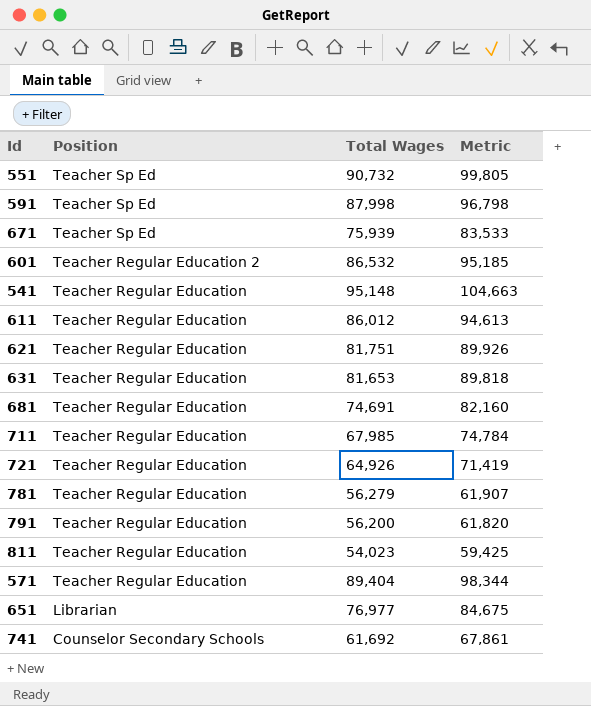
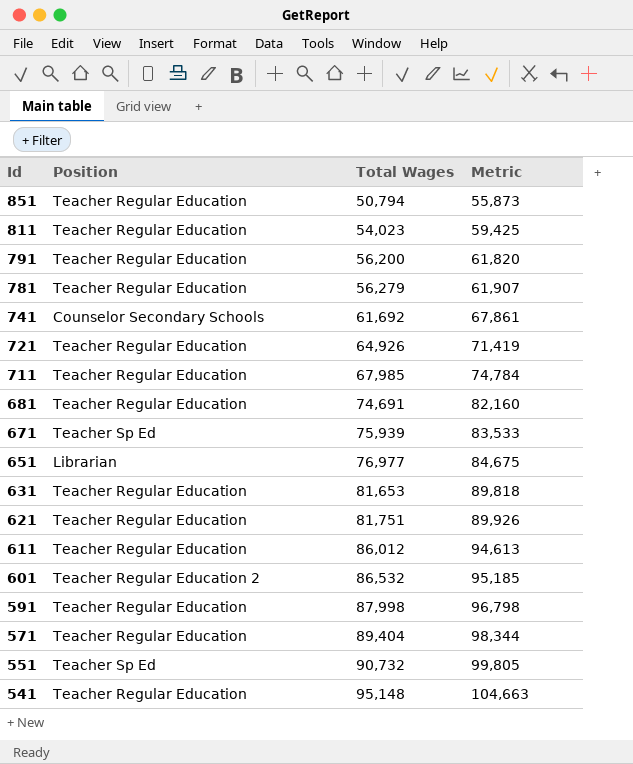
row order: Position descending -> Id descending
row 851: none -> Teacher Regular Education | 50,794 | 55,873
591 | Position: Teacher Sp Ed -> Teacher Regular Education

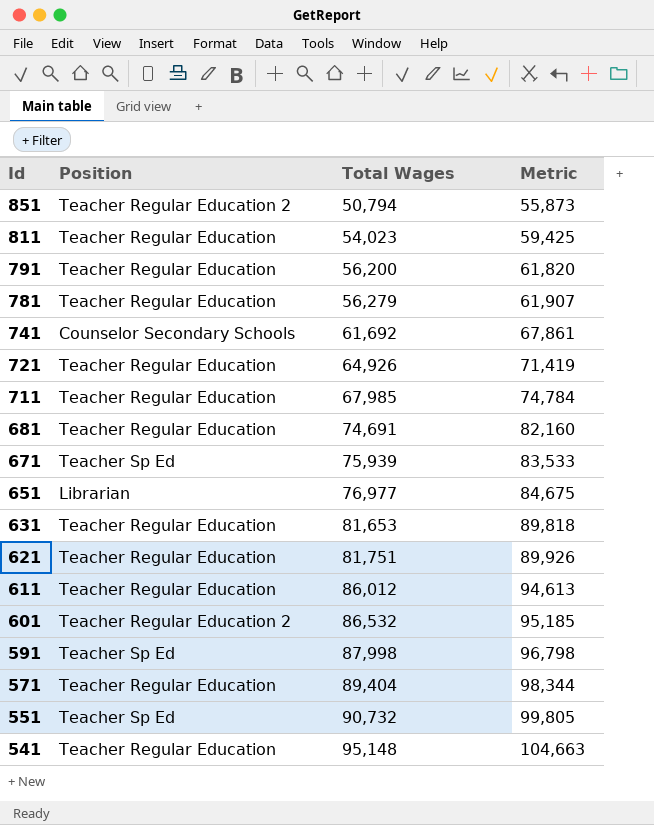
851 | Position: Teacher Regular Education -> Teacher Regular Education 2
591 | Position: Teacher Regular Education -> Teacher Sp Ed

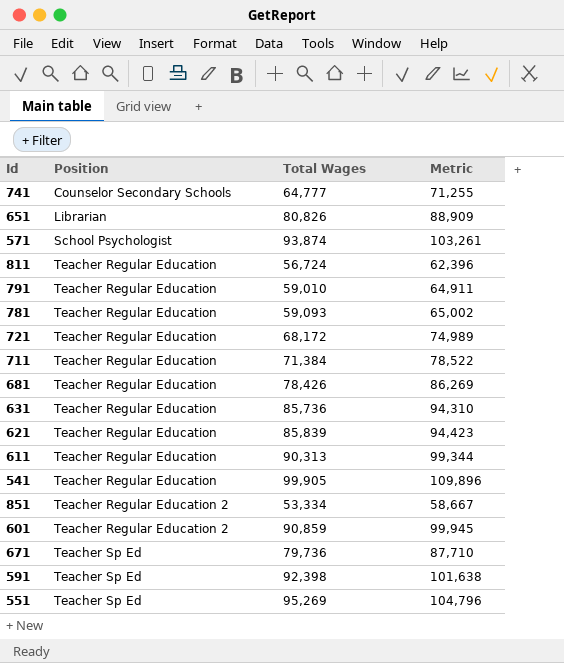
row order: Id descending -> Position ascending
741 | Total Wages: 61,692 -> 64,777
741 | Metric: 67,861 -> 71,255
651 | Total Wages: 76,977 -> 80,826
651 | Metric: 84,675 -> 88,909
571 | Position: Teacher Regular Education -> School Psychologist
571 | Total Wages: 89,404 -> 93,874
571 | Metric: 98,344 -> 103,261
811 | Total Wages: 54,023 -> 56,724
811 | Metric: 59,425 -> 62,396
791 | Total Wages: 56,200 -> 59,010
791 | Metric: 61,820 -> 64,911
781 | Total Wages: 56,279 -> 59,093
781 | Metric: 61,907 -> 65,002
721 | Total Wages: 64,926 -> 68,172
721 | Metric: 71,419 -> 74,989
711 | Total Wages: 67,985 -> 71,384
711 | Metric: 74,784 -> 78,522
681 | Total Wages: 74,691 -> 78,426
681 | Metric: 82,160 -> 86,269
631 | Total Wages: 81,653 -> 85,736
631 | Metric: 89,818 -> 94,310
621 | Total Wages: 81,751 -> 85,839
621 | Metric: 89,926 -> 94,423
611 | Total Wages: 86,012 -> 90,313
611 | Metric: 94,613 -> 99,344
541 | Total Wages: 95,148 -> 99,905
541 | Metric: 104,663 -> 109,896
851 | Total Wages: 50,794 -> 53,334
851 | Metric: 55,873 -> 58,667
601 | Total Wages: 86,532 -> 90,859
601 | Metric: 95,185 -> 99,945
671 | Total Wages: 75,939 -> 79,736
671 | Metric: 83,533 -> 87,710
591 | Total Wages: 87,998 -> 92,398
591 | Metric: 96,798 -> 101,638
551 | Total Wages: 90,732 -> 95,269
551 | Metric: 99,805 -> 104,796

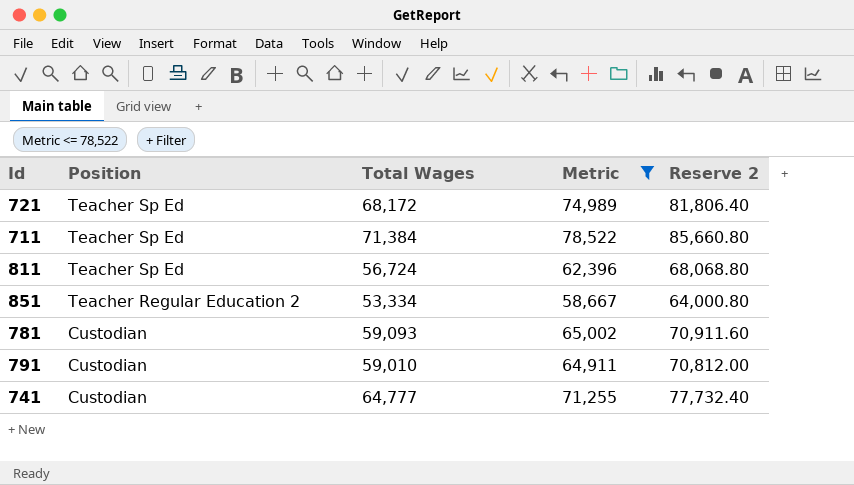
filter: none -> Metric <= 78,522
row order: Position ascending -> Position descending
column Reserve 2 | formula: none -> [Total Wages] * 1.2
721 | Position: Teacher Regular Education -> Teacher Sp Ed
711 | Position: Teacher Regular Education -> Teacher Sp Ed
811 | Position: Teacher Regular Education -> Teacher Sp Ed
781 | Position: Teacher Regular Education -> Custodian
791 | Position: Teacher Regular Education -> Custodian
741 | Position: Counselor Secondary Schools -> Custodian

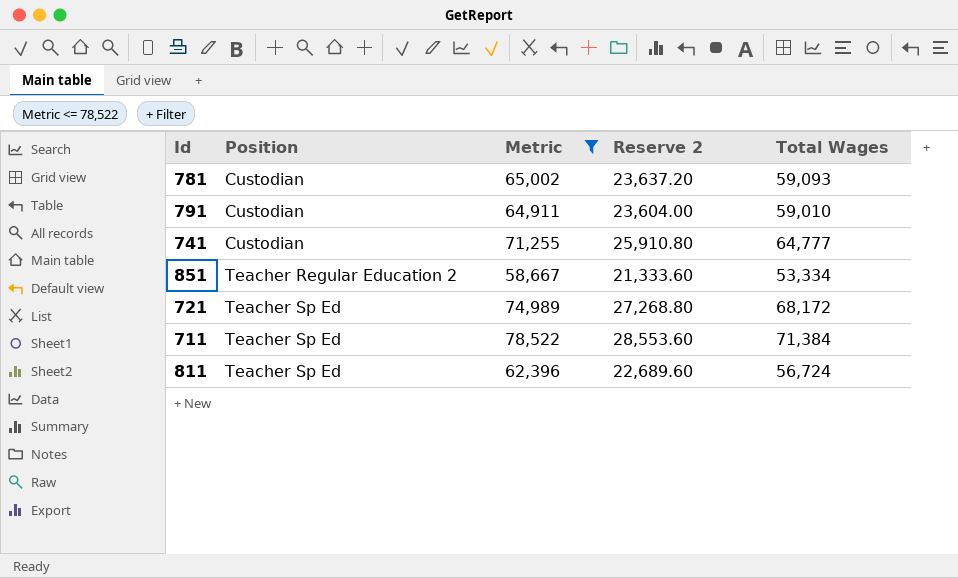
row order: Position descending -> Position ascending
column Reserve 2 | formula: [Total Wages] * 1.2 -> [Total Wages] * 0.4
column Total Wages | position: 3 -> 5

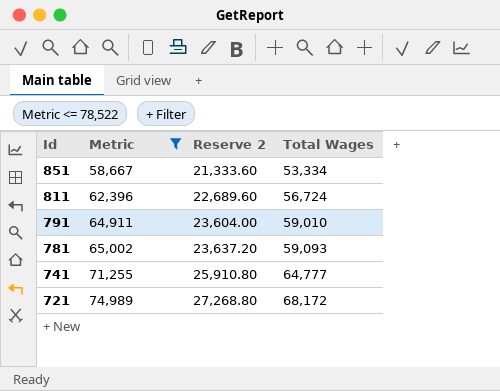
row order: Position ascending -> Id descending
column Position | position: 2 -> none
row 711: Teacher Sp Ed | 78,522 | 28,553.60 | 71,384 -> none

